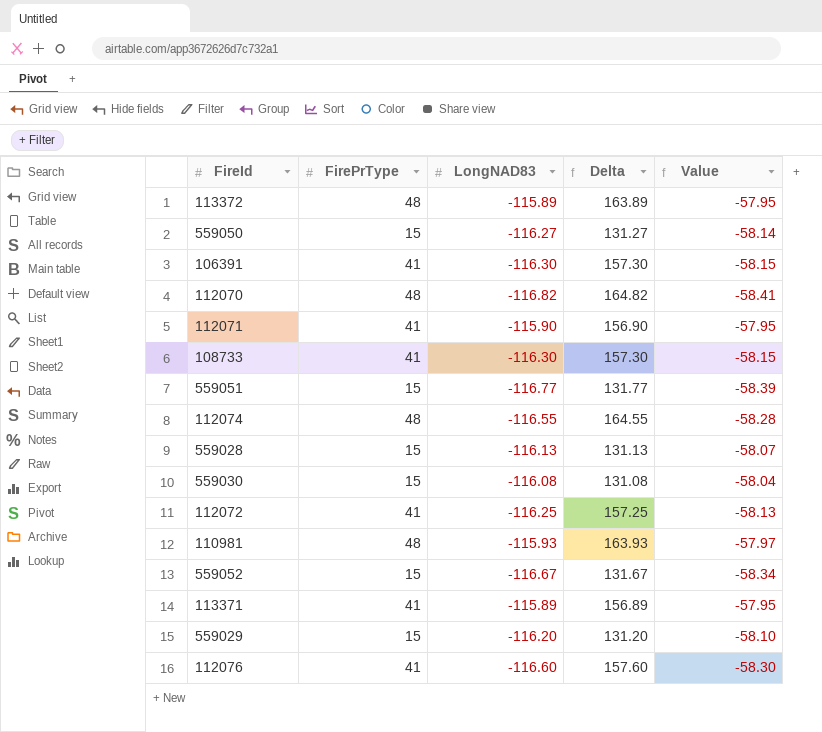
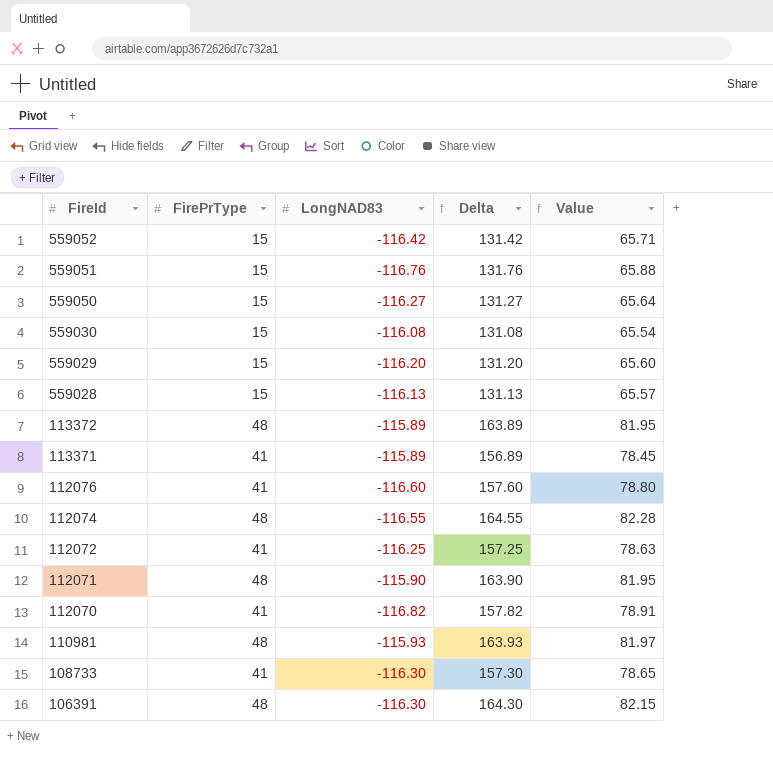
row order: none -> FireId descending
column Value | formula: [LongNAD83] * 0.5 -> [Delta] * 0.5
559052 | LongNAD83: -116.67 -> -116.42
559052 | Delta: 131.67 -> 131.42
559051 | LongNAD83: -116.77 -> -116.76
559051 | Delta: 131.77 -> 131.76
112071 | FirePrType: 41 -> 48
112071 | Delta: 156.90 -> 163.90
112070 | FirePrType: 48 -> 41
112070 | Delta: 164.82 -> 157.82
106391 | FirePrType: 41 -> 48
106391 | Delta: 157.30 -> 164.30

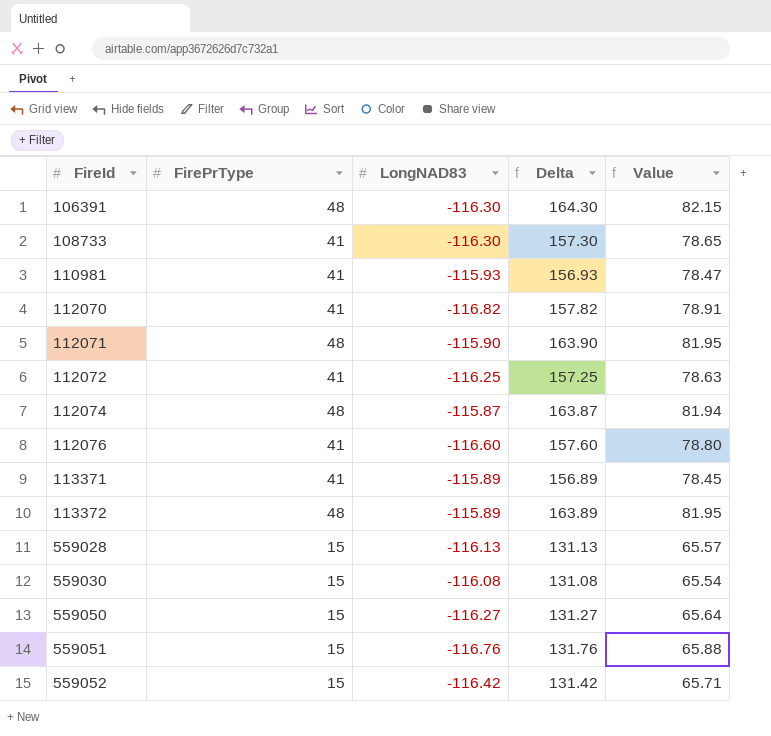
row order: FireId descending -> FireId ascending
row 559029: 15 | -116.20 | 131.20 | 65.60 -> none
110981 | FirePrType: 48 -> 41
110981 | Delta: 163.93 -> 156.93
110981 | Value: 81.97 -> 78.47
112074 | LongNAD83: -116.55 -> -115.87
112074 | Delta: 164.55 -> 163.87
112074 | Value: 82.28 -> 81.94

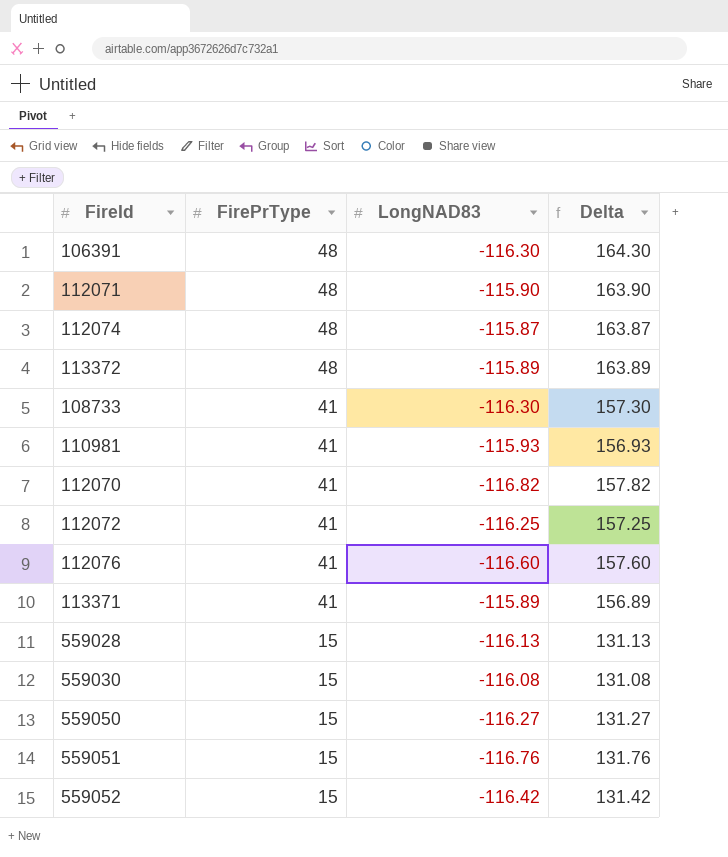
row order: FireId ascending -> FirePrType descending
column Value | formula: [Delta] * 0.5 -> none

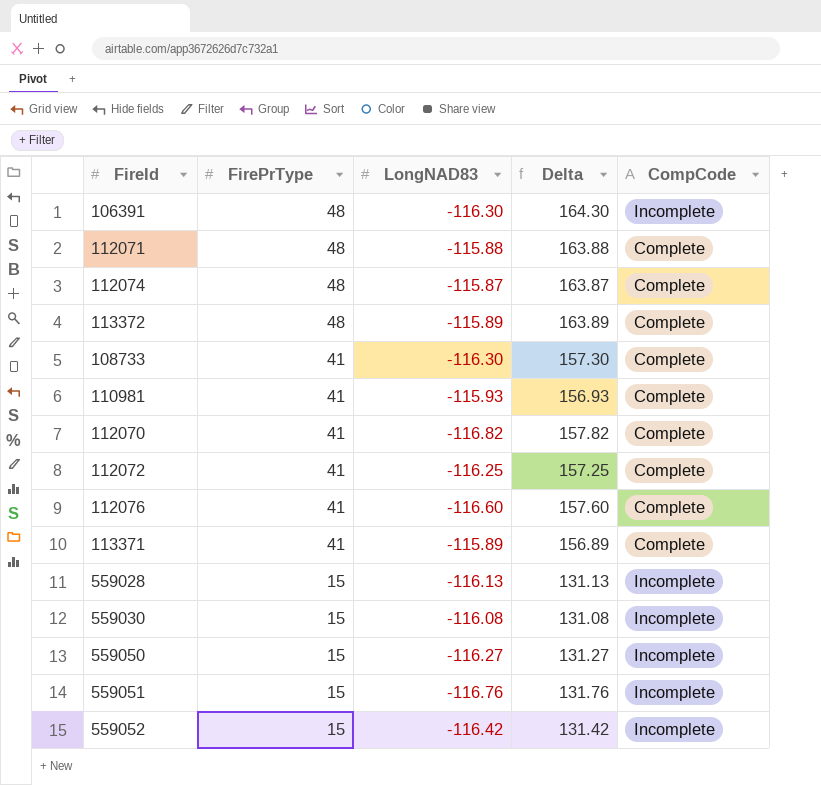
column CompCode | position: none -> 5
112071 | LongNAD83: -115.90 -> -115.88
112071 | Delta: 163.90 -> 163.88

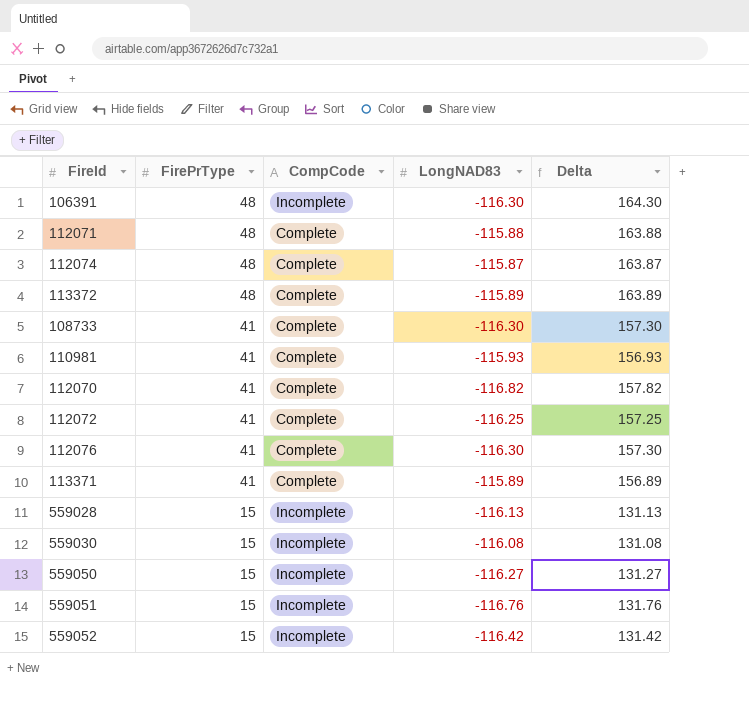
column CompCode | position: 5 -> 3
112076 | LongNAD83: -116.60 -> -116.30
112076 | Delta: 157.60 -> 157.30

